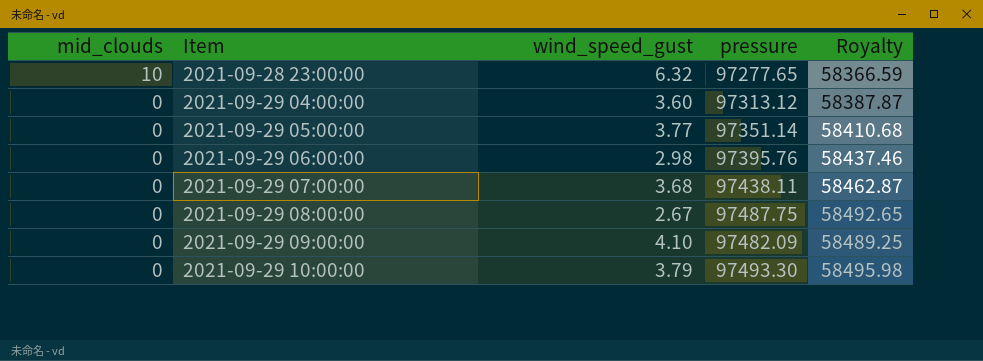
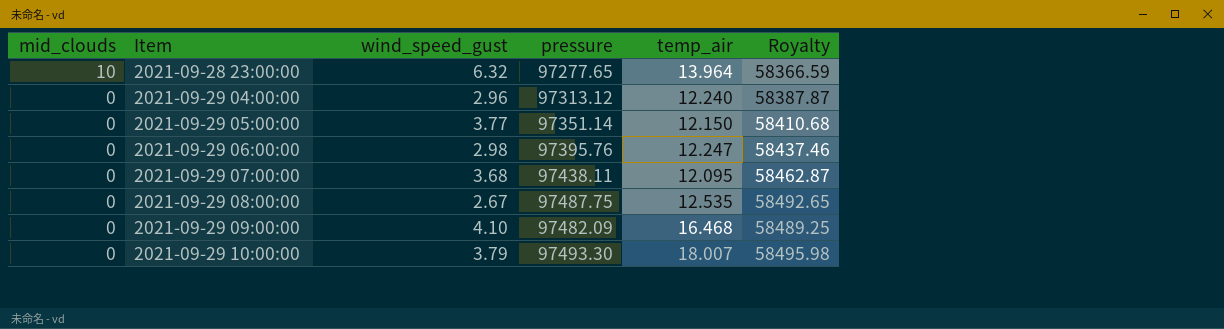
column temp_air | position: none -> 5
2021-09-29 04:00:00 | wind_speed_gust: 3.60 -> 2.96

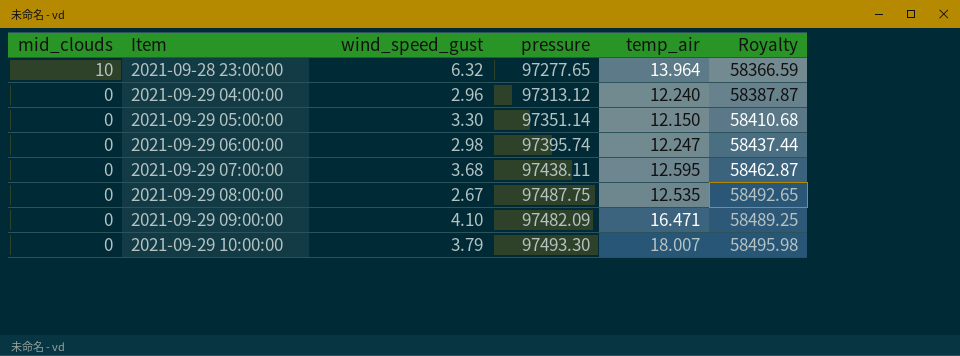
2021-09-29 05:00:00 | wind_speed_gust: 3.77 -> 3.30
2021-09-29 06:00:00 | pressure: 97395.76 -> 97395.74
2021-09-29 06:00:00 | Royalty: 58437.46 -> 58437.44
2021-09-29 07:00:00 | temp_air: 12.095 -> 12.595
2021-09-29 09:00:00 | temp_air: 16.468 -> 16.471

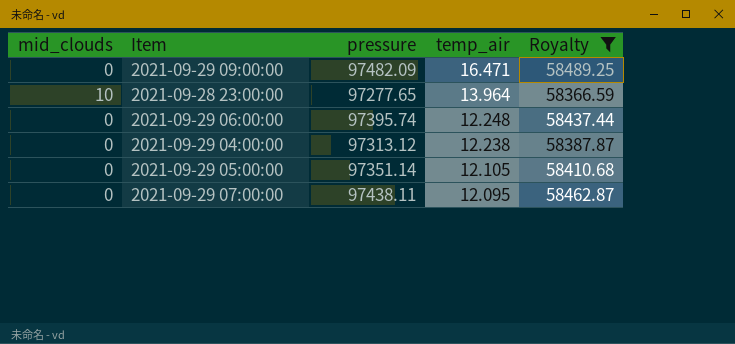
filter: none -> Royalty <= 58489.25
row order: mid_clouds descending -> temp_air descending
column wind_speed_gust | position: 3 -> none
2021-09-29 06:00:00 | temp_air: 12.247 -> 12.248
2021-09-29 04:00:00 | temp_air: 12.240 -> 12.238
2021-09-29 05:00:00 | temp_air: 12.150 -> 12.105
2021-09-29 07:00:00 | temp_air: 12.595 -> 12.095

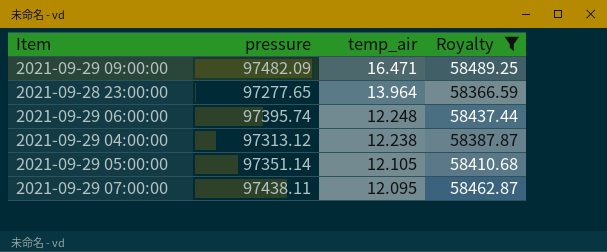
column mid_clouds | position: 1 -> none

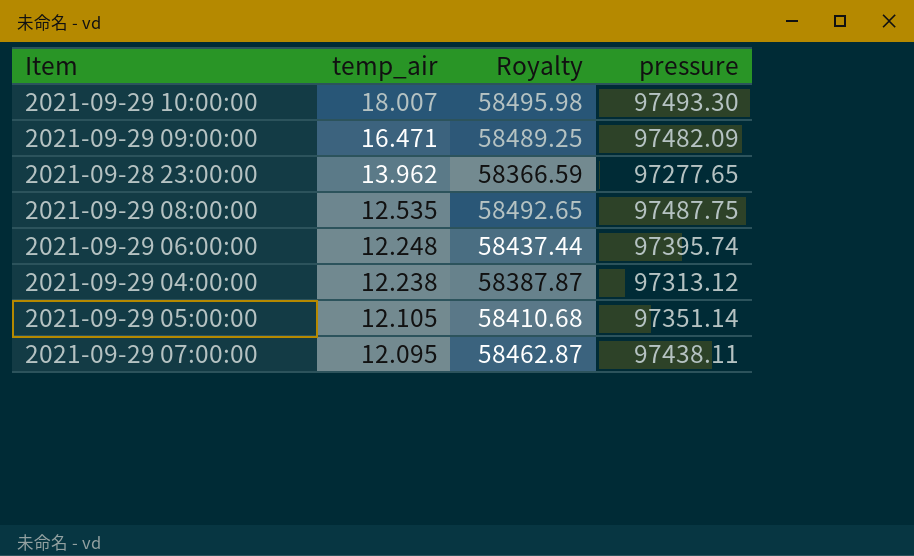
filter: Royalty <= 58489.25 -> none
column pressure | position: 2 -> 4
2021-09-28 23:00:00 | temp_air: 13.964 -> 13.962

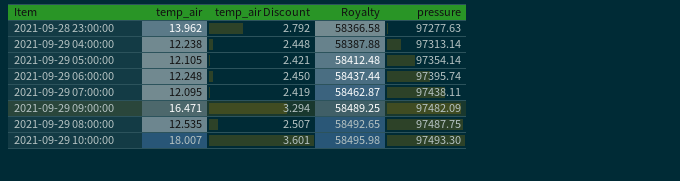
row order: temp_air descending -> Royalty ascending
column temp_air Discount | formula: none -> [temp_air] * 0.2
2021-09-28 23:00:00 | Royalty: 58366.59 -> 58366.58
2021-09-28 23:00:00 | pressure: 97277.65 -> 97277.63
2021-09-29 04:00:00 | Royalty: 58387.87 -> 58387.88
2021-09-29 04:00:00 | pressure: 97313.12 -> 97313.14
2021-09-29 05:00:00 | Royalty: 58410.68 -> 58412.48
2021-09-29 05:00:00 | pressure: 97351.14 -> 97354.14

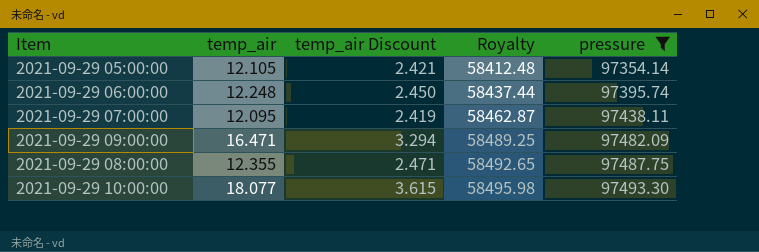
filter: none -> pressure >= 97354.14
2021-09-29 08:00:00 | temp_air: 12.535 -> 12.355
2021-09-29 08:00:00 | temp_air Discount: 2.507 -> 2.471
2021-09-29 10:00:00 | temp_air: 18.007 -> 18.077
2021-09-29 10:00:00 | temp_air Discount: 3.601 -> 3.615

